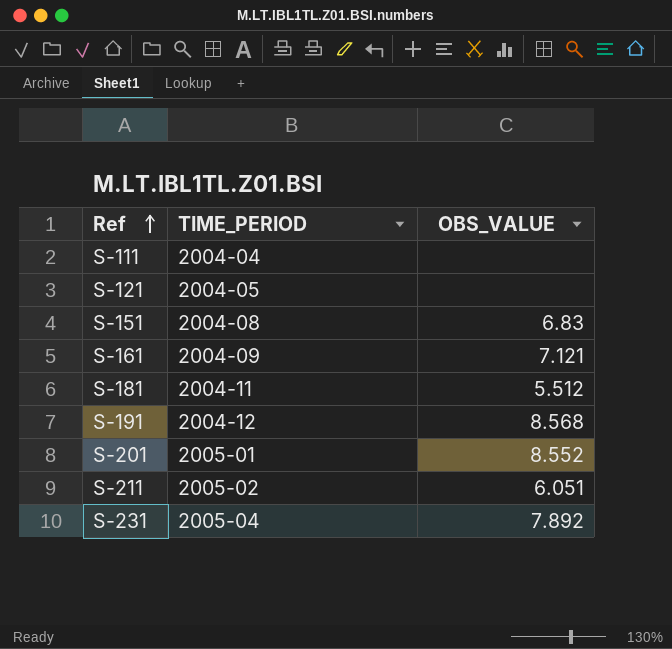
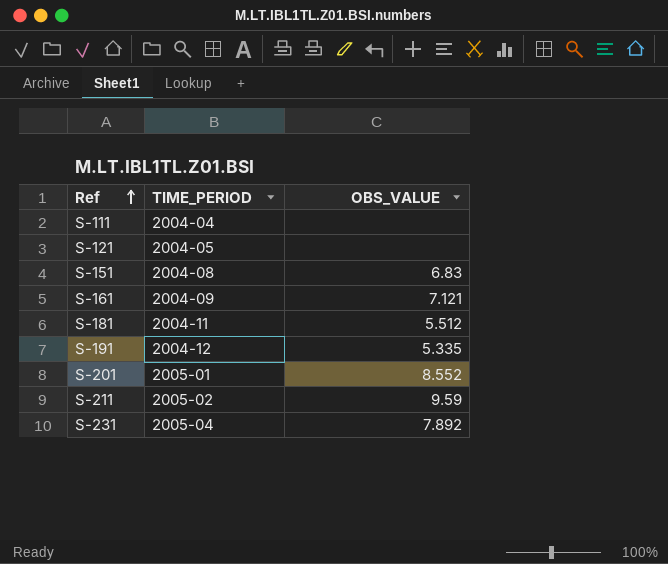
S-191 | OBS_VALUE: 8.568 -> 5.335
S-211 | OBS_VALUE: 6.051 -> 9.59

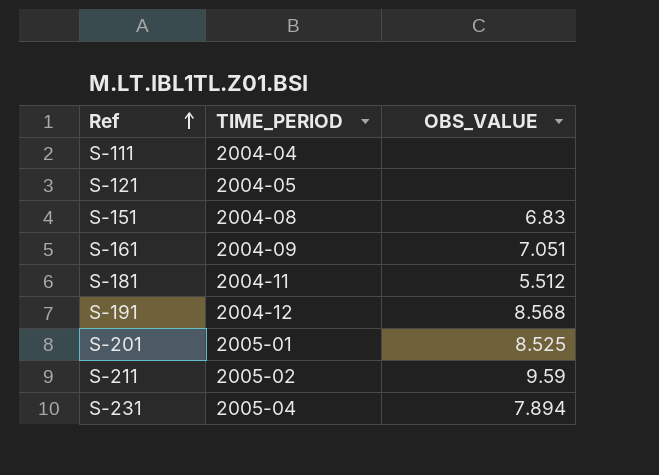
S-161 | OBS_VALUE: 7.121 -> 7.051
S-191 | OBS_VALUE: 5.335 -> 8.568
S-201 | OBS_VALUE: 8.552 -> 8.525
S-231 | OBS_VALUE: 7.892 -> 7.894

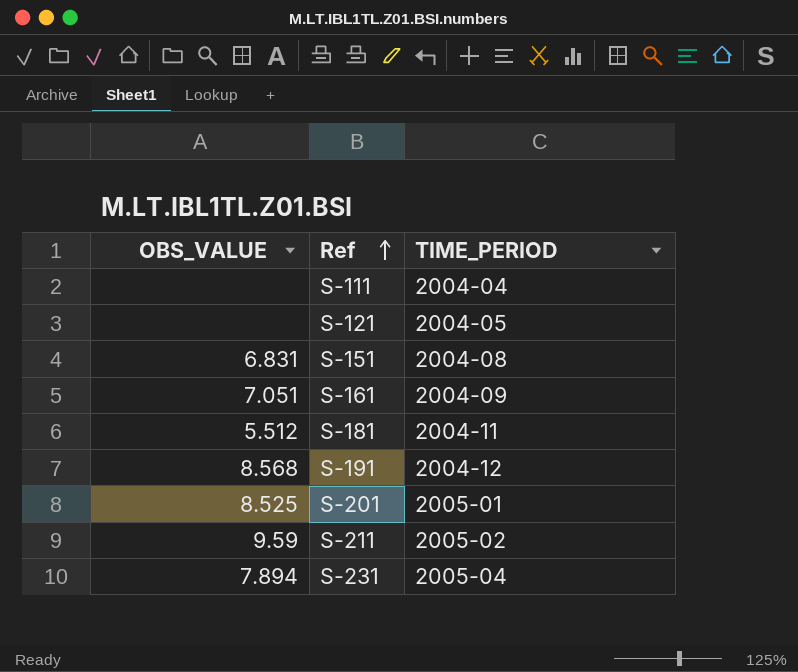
column OBS_VALUE | position: 3 -> 1
S-151 | OBS_VALUE: 6.83 -> 6.831

